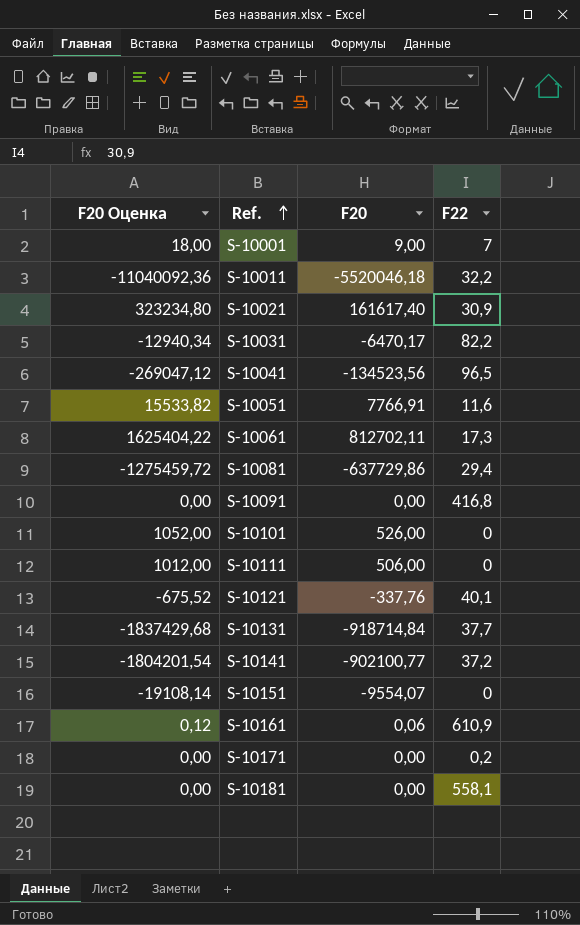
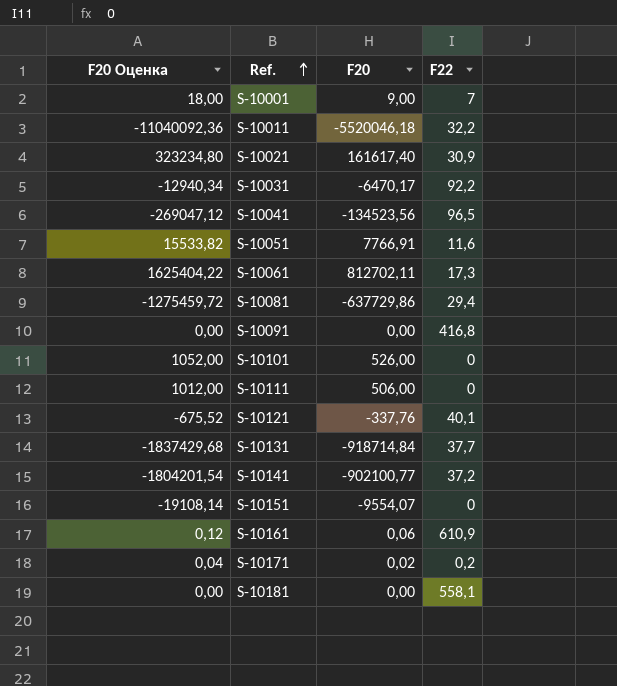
S-10031 | F22: 82,2 -> 92,2
S-10171 | F20 Оценка: 0,00 -> 0,04
S-10171 | F20: 0,00 -> 0,02

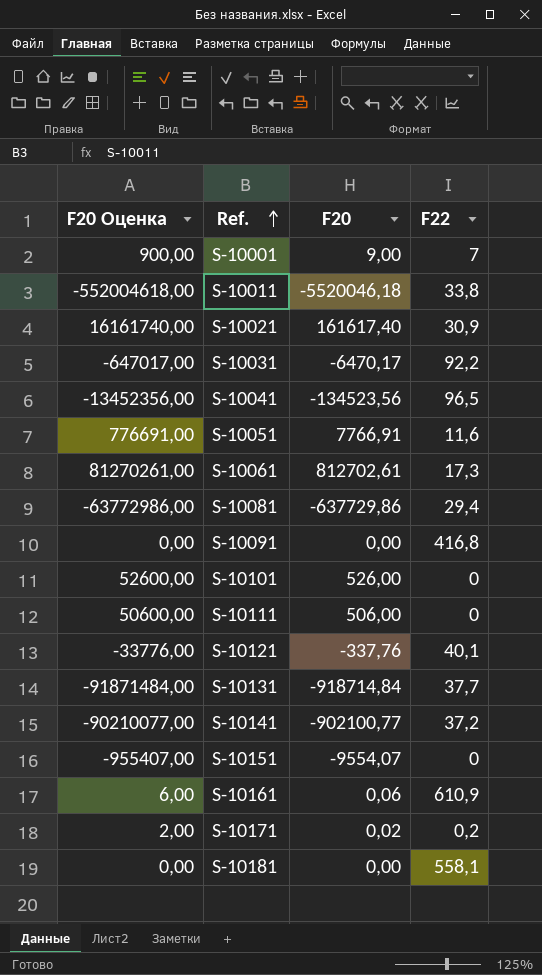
column F20 Оценка | formula: [F20] * 2 -> [F20] * 100
S-10011 | F22: 32,2 -> 33,8
S-10061 | F20: 812702,11 -> 812702,61

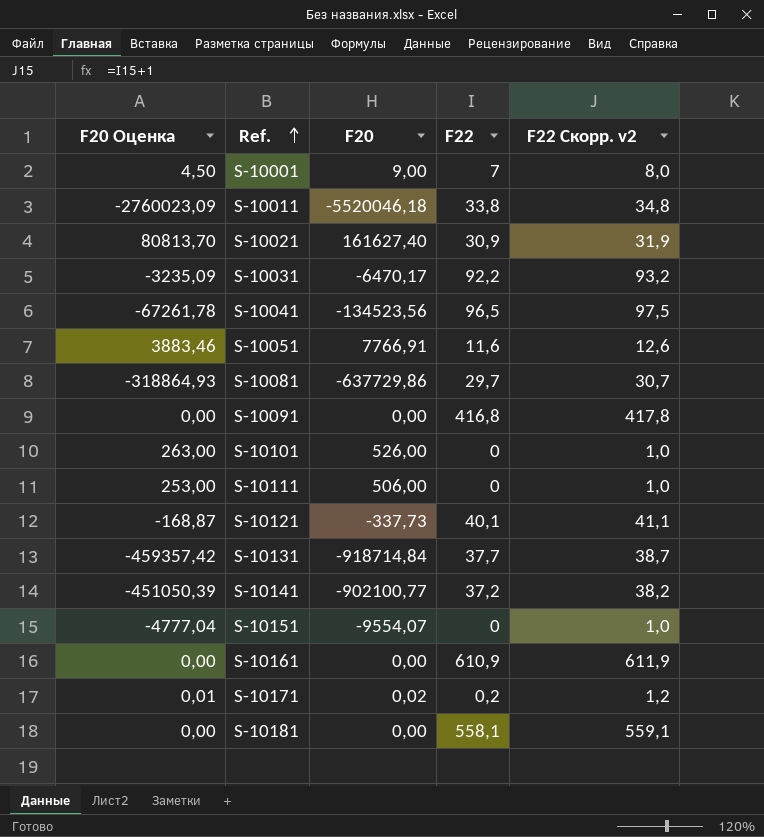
column F20 Оценка | formula: [F20] * 100 -> [F20] * 0,5
column F22 Скорр. v2 | formula: none -> [F22] + 1
row S-10061: 81270261,00 | 812702,61 | 17,3 -> none
S-10021 | F20: 161617,40 -> 161627,40
S-10081 | F22: 29,4 -> 29,7
S-10121 | F20: -337,76 -> -337,73
S-10161 | F20: 0,06 -> 0,00

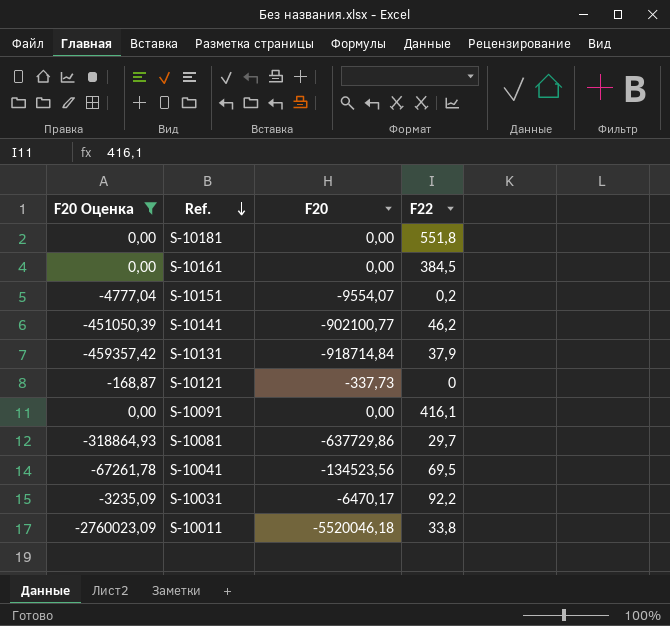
filter: none -> F20 Оценка <= 0,00
row order: Ref. ascending -> Ref. descending
column F22 Скорр. v2 | formula: [F22] + 1 -> none
S-10181 | F22: 558,1 -> 551,8
S-10161 | F22: 610,9 -> 384,5
S-10151 | F22: 0 -> 0,2
S-10141 | F22: 37,2 -> 46,2
S-10131 | F22: 37,7 -> 37,9
S-10121 | F22: 40,1 -> 0
S-10091 | F22: 416,8 -> 416,1
S-10041 | F22: 96,5 -> 69,5

